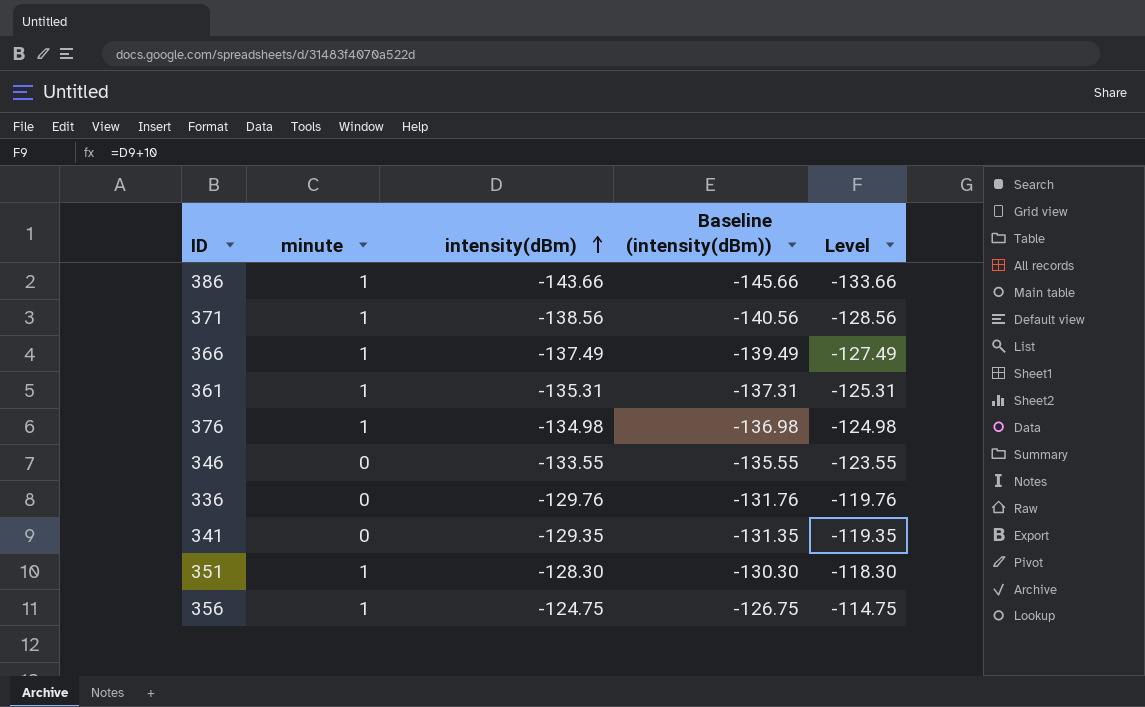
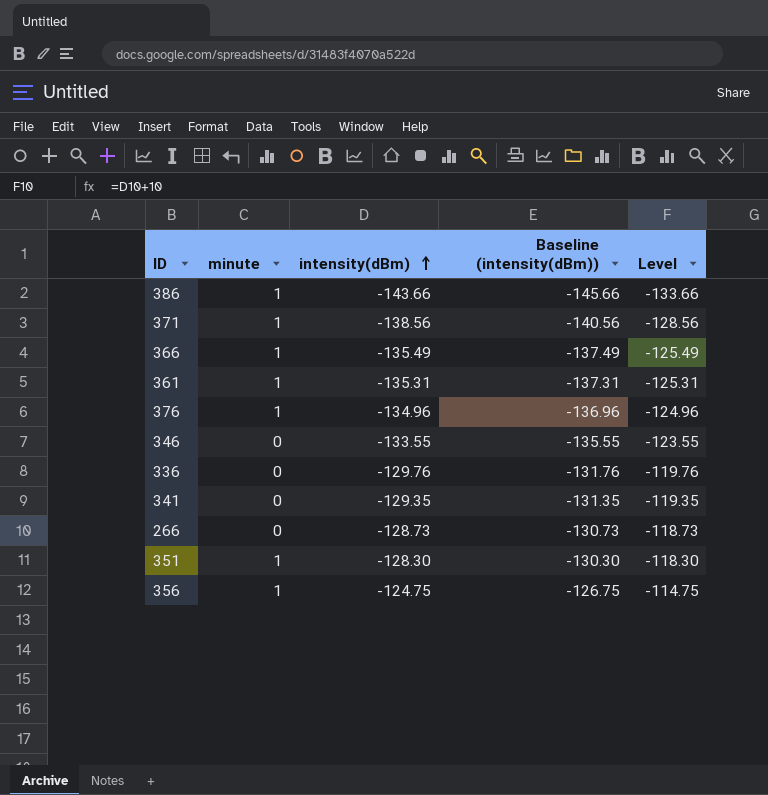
366 | intensity(dBm): -137.49 -> -135.49
366 | Baseline (intensity(dBm)): -139.49 -> -137.49
366 | Level: -127.49 -> -125.49
376 | intensity(dBm): -134.98 -> -134.96
376 | Baseline (intensity(dBm)): -136.98 -> -136.96
376 | Level: -124.98 -> -124.96
row 266: none -> 0 | -128.73 | -130.73 | -118.73

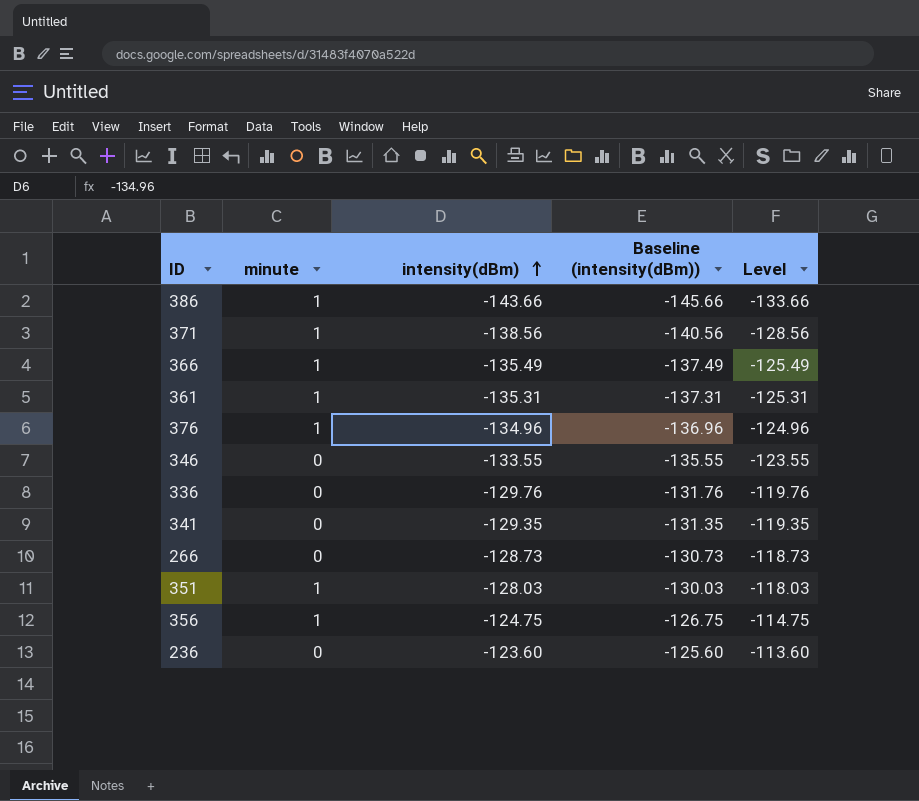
351 | intensity(dBm): -128.30 -> -128.03
351 | Baseline (intensity(dBm)): -130.30 -> -130.03
351 | Level: -118.30 -> -118.03
row 236: none -> 0 | -123.60 | -125.60 | -113.60

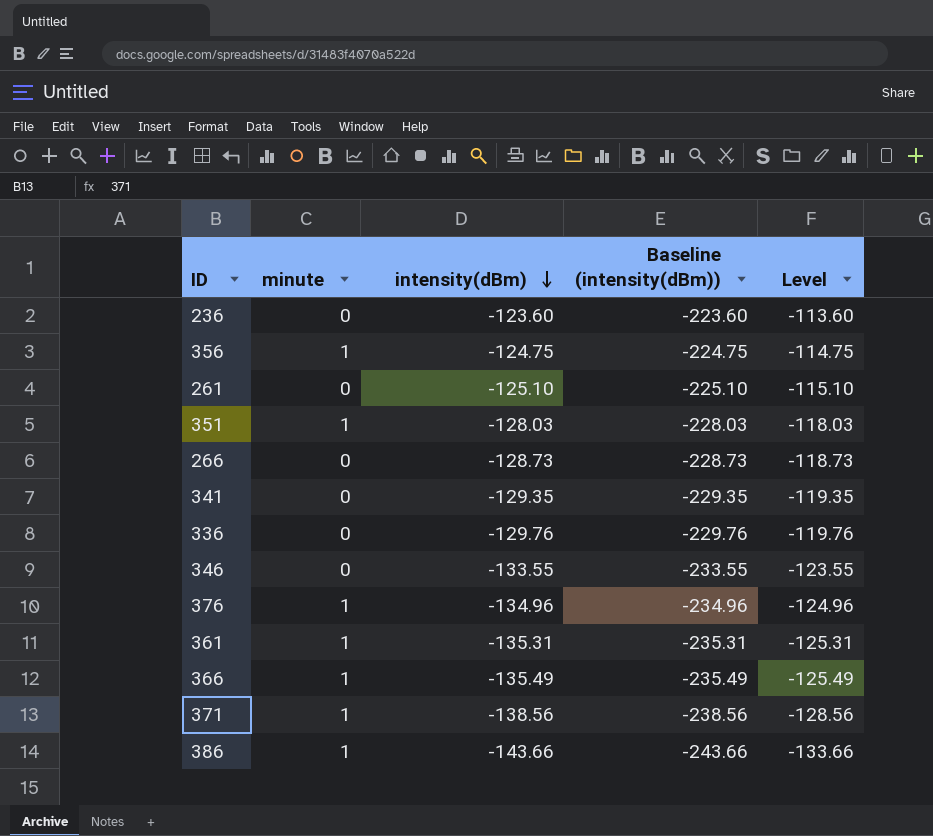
row order: intensity(dBm) ascending -> intensity(dBm) descending
column Baseline (intensity(dBm)) | formula: [intensity(dBm)] - 2 -> [intensity(dBm)] - 100
row 261: none -> 0 | -125.10 | -225.10 | -115.10

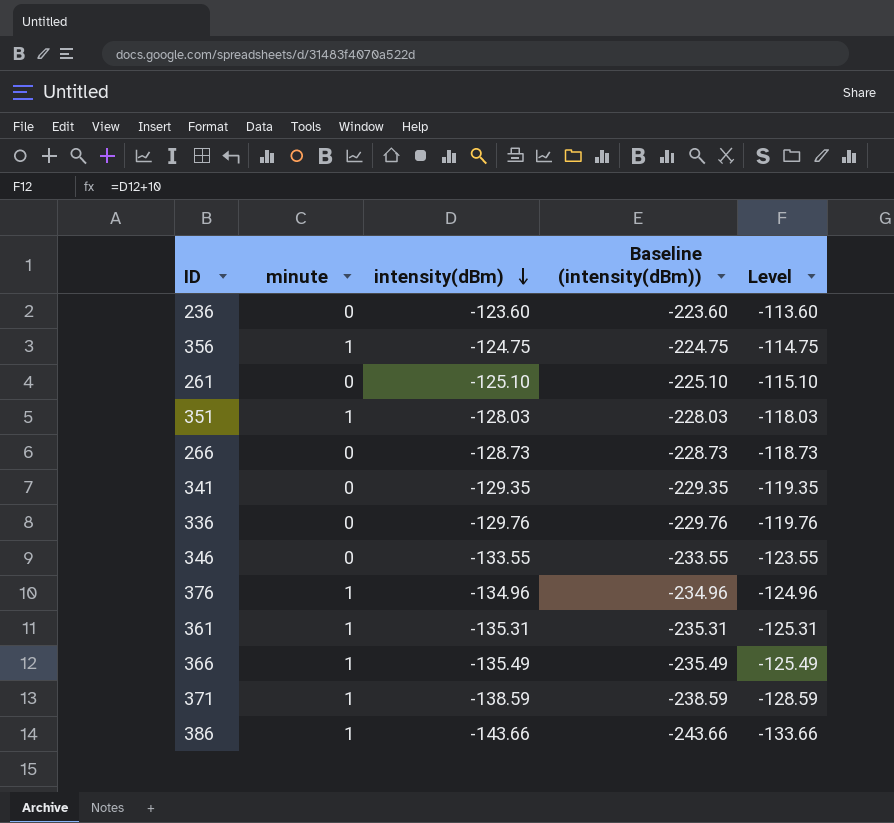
371 | intensity(dBm): -138.56 -> -138.59
371 | Baseline (intensity(dBm)): -238.56 -> -238.59
371 | Level: -128.56 -> -128.59

